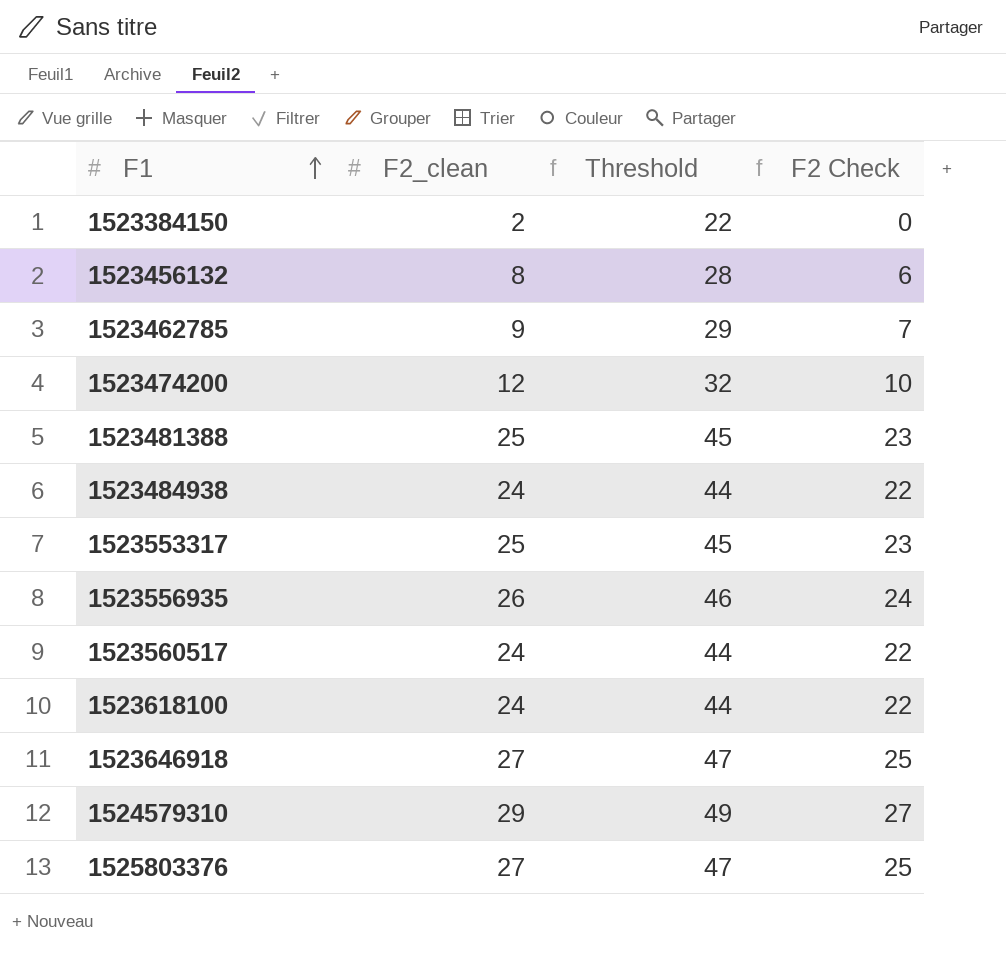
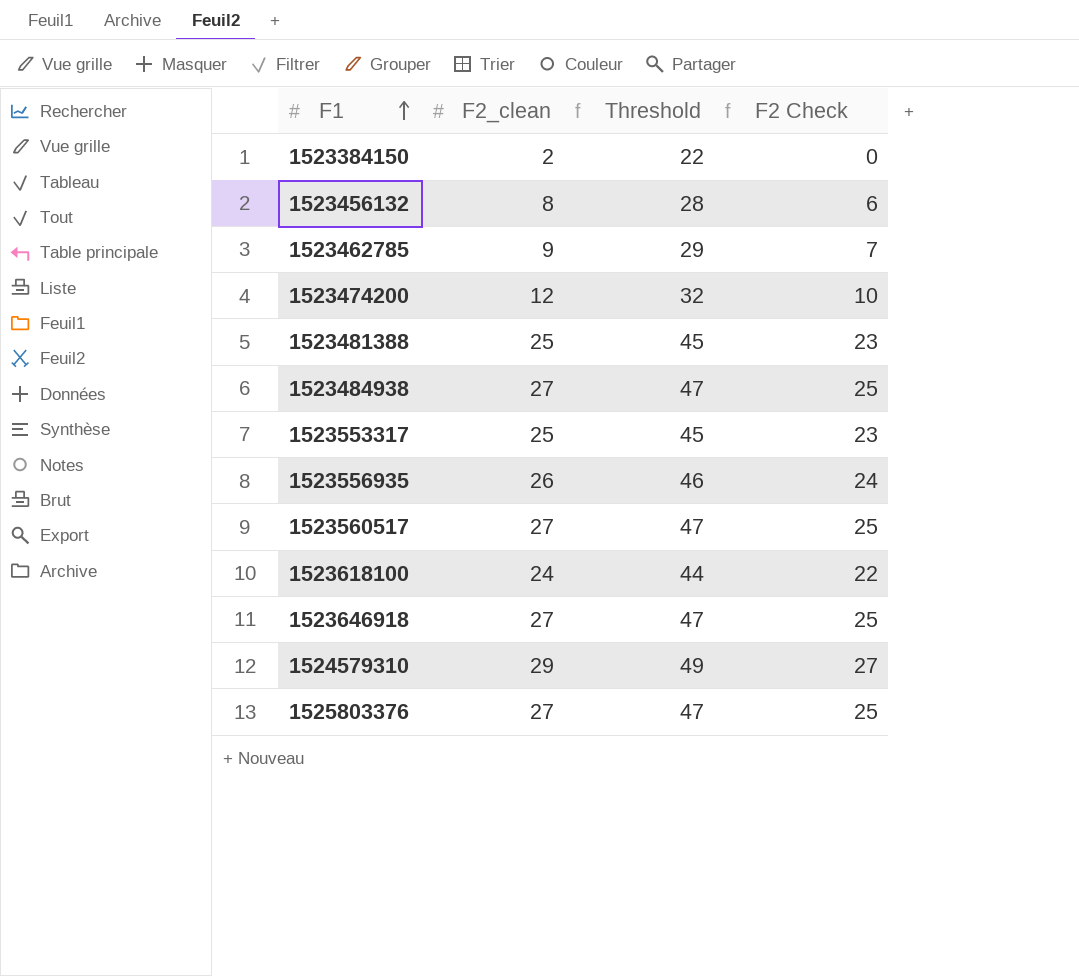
1523484938 | F2_clean: 24 -> 27
1523484938 | Threshold: 44 -> 47
1523484938 | F2 Check: 22 -> 25
1523560517 | F2_clean: 24 -> 27
1523560517 | Threshold: 44 -> 47
1523560517 | F2 Check: 22 -> 25

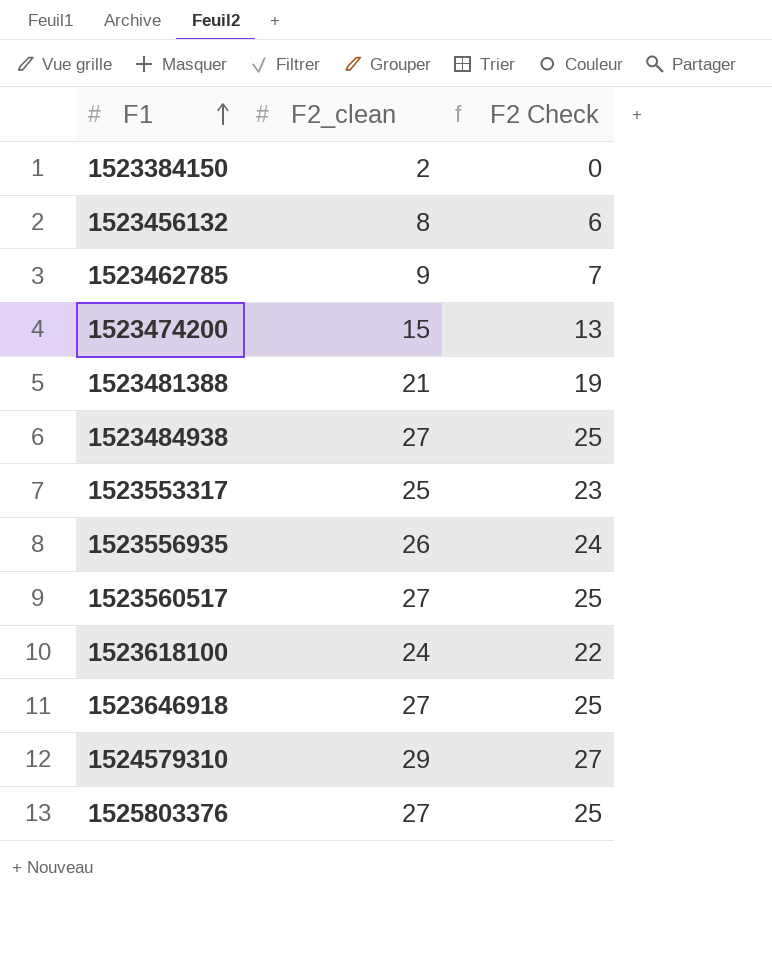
column Threshold | formula: [F2_clean] + 20 -> none
1523474200 | F2_clean: 12 -> 15
1523474200 | F2 Check: 10 -> 13
1523481388 | F2_clean: 25 -> 21
1523481388 | F2 Check: 23 -> 19

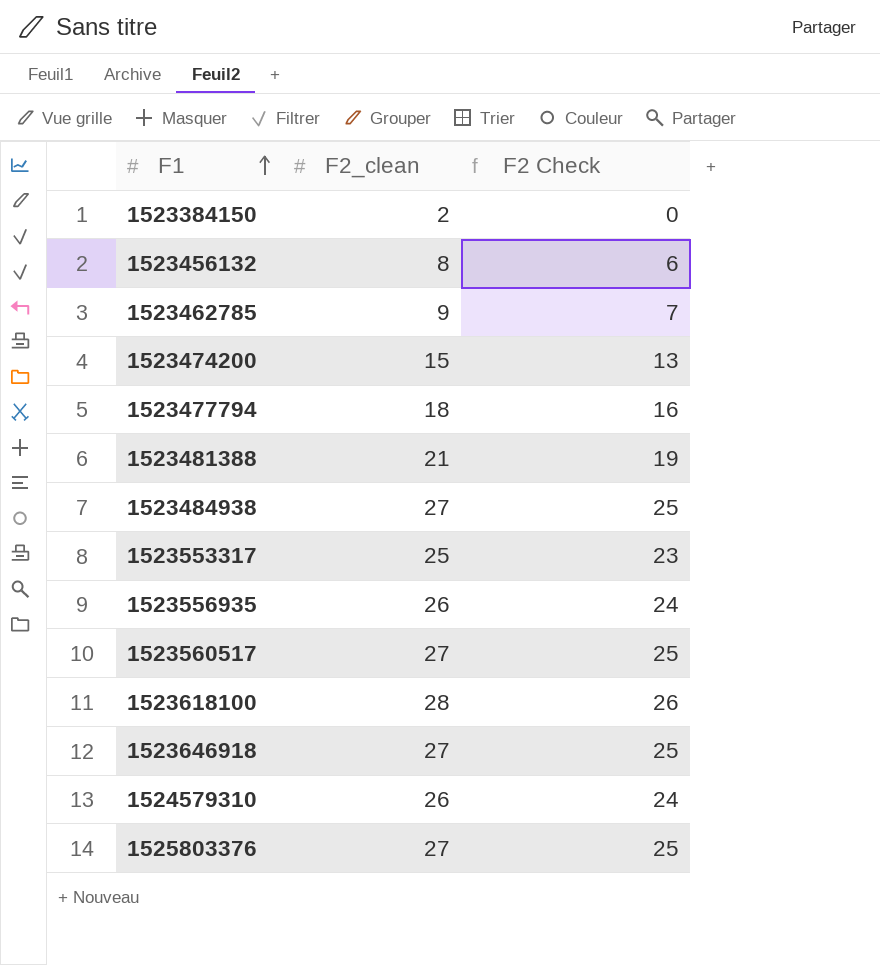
row 1523477794: none -> 18 | 16
1523618100 | F2_clean: 24 -> 28
1523618100 | F2 Check: 22 -> 26
1524579310 | F2_clean: 29 -> 26
1524579310 | F2 Check: 27 -> 24

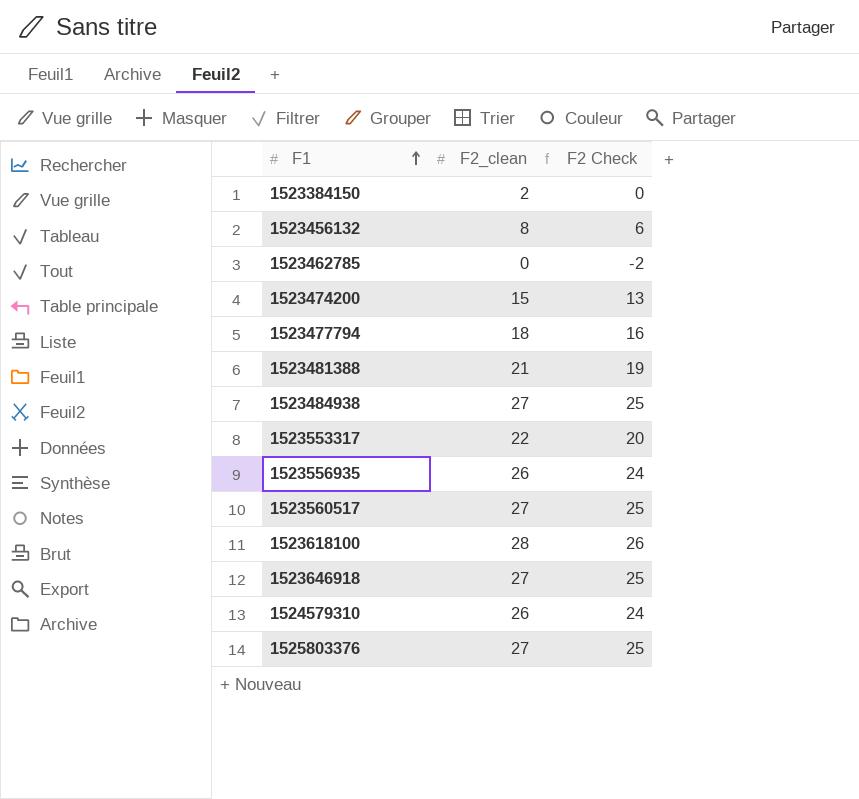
1523462785 | F2_clean: 9 -> 0
1523462785 | F2 Check: 7 -> -2
1523553317 | F2_clean: 25 -> 22
1523553317 | F2 Check: 23 -> 20

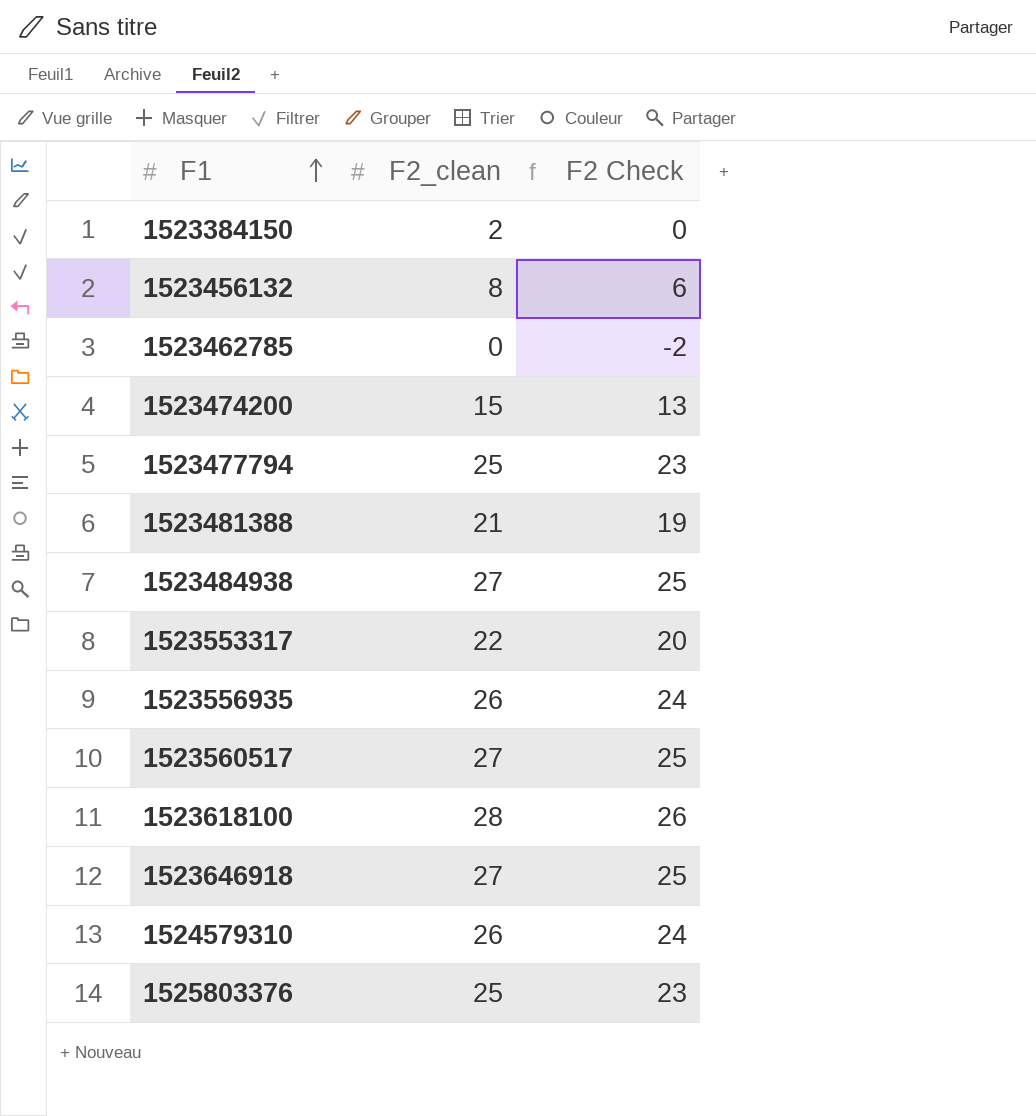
1523477794 | F2_clean: 18 -> 25
1523477794 | F2 Check: 16 -> 23
1525803376 | F2_clean: 27 -> 25
1525803376 | F2 Check: 25 -> 23

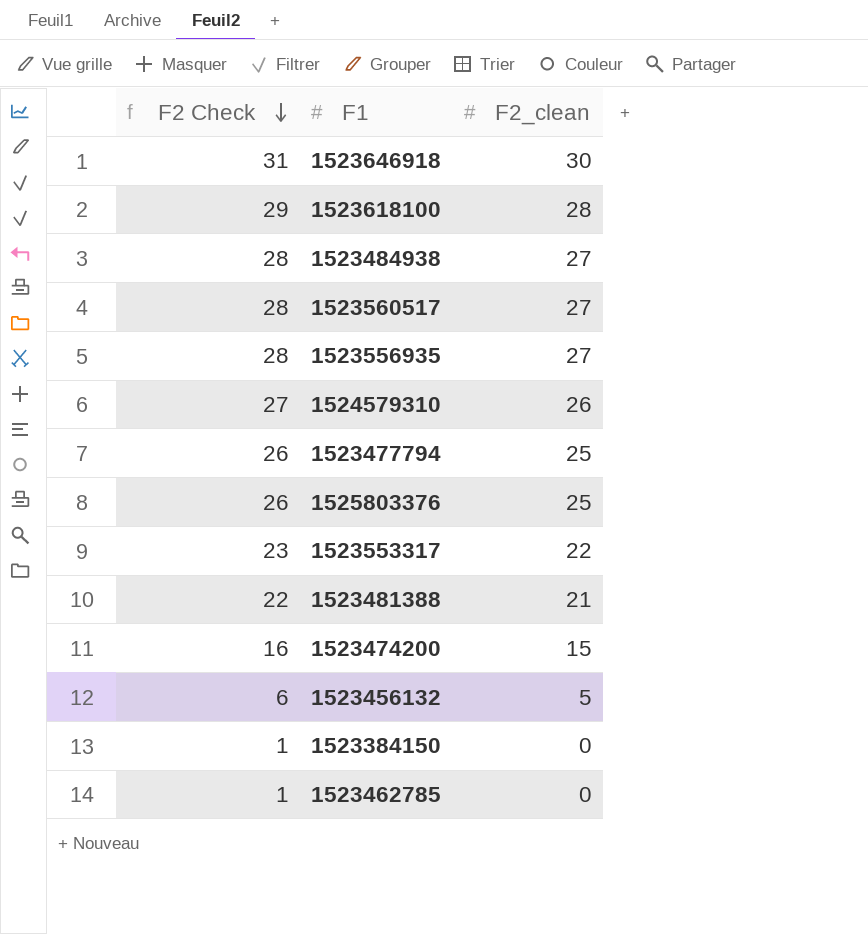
row order: F1 ascending -> F2 Check descending
column F2 Check | formula: [F2_clean] - 2 -> [F2_clean] + 1
column F2 Check | position: 3 -> 1
1523646918 | F2_clean: 27 -> 30
1523556935 | F2_clean: 26 -> 27
1523456132 | F2_clean: 8 -> 5
1523384150 | F2_clean: 2 -> 0

